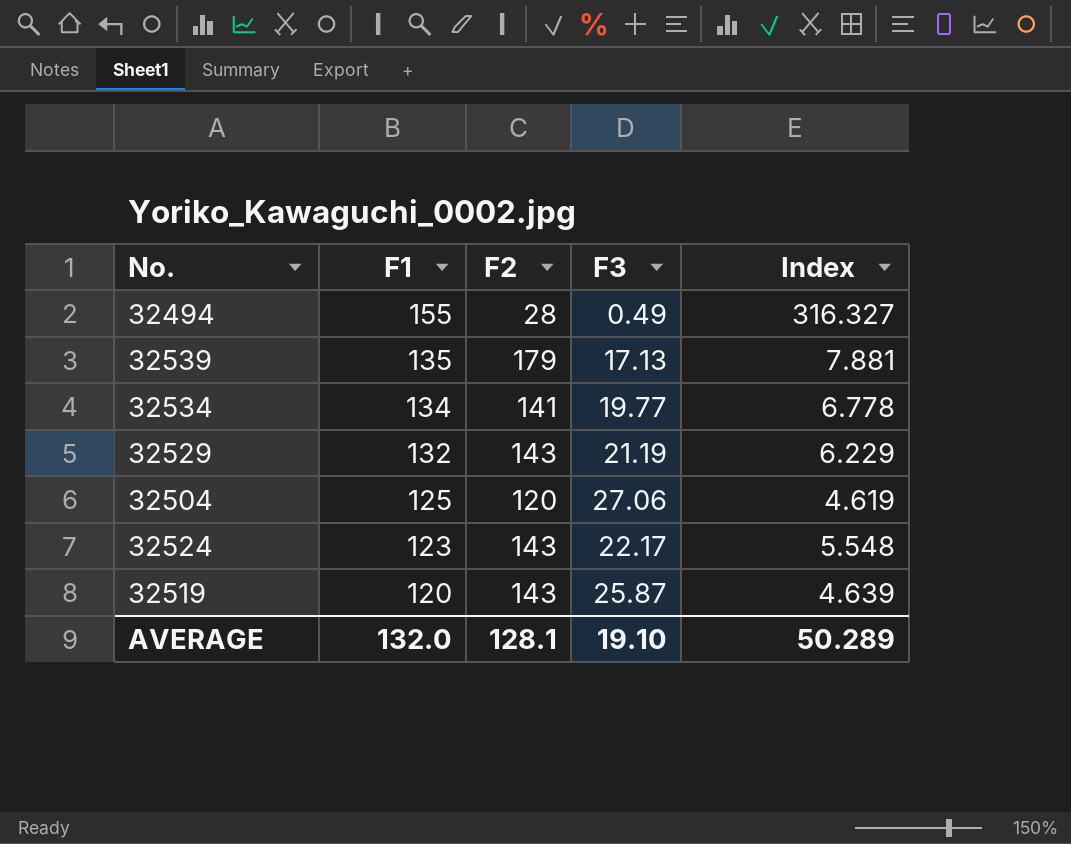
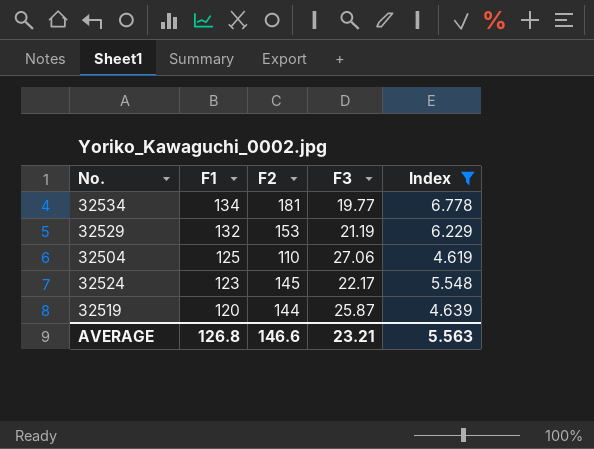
filter: none -> Index <= 6.778
32534 | F2: 141 -> 181
32529 | F2: 143 -> 153
32504 | F2: 120 -> 110
32524 | F2: 143 -> 145
32519 | F2: 143 -> 144
AVERAGE | F1: 132.0 -> 126.8
AVERAGE | F2: 128.1 -> 146.6
AVERAGE | F3: 19.10 -> 23.21
AVERAGE | Index: 50.289 -> 5.563

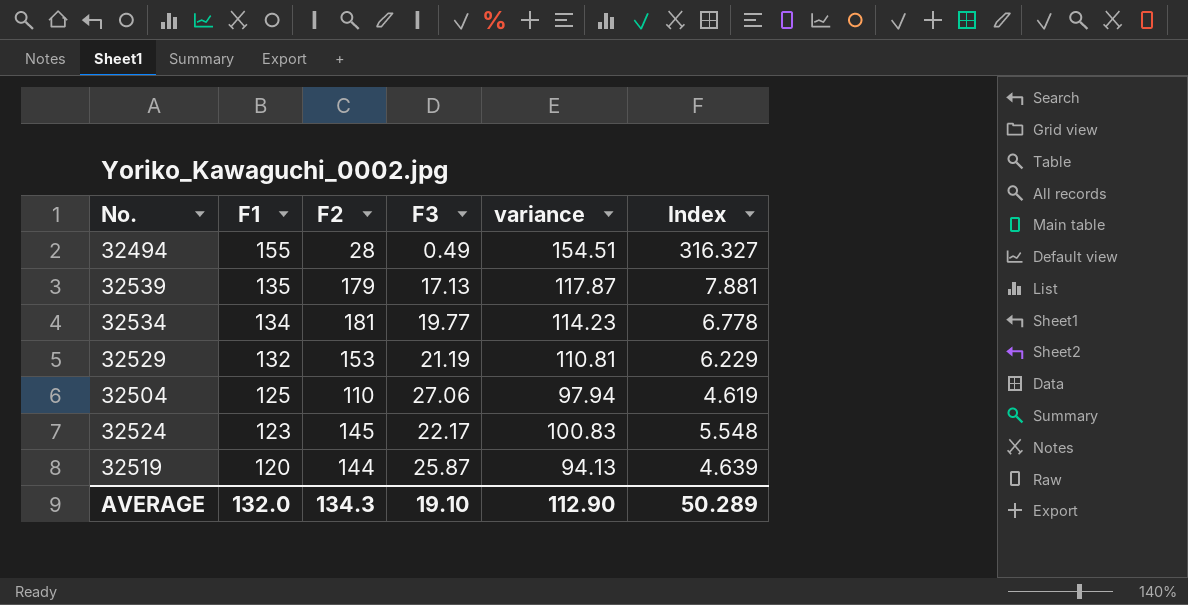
filter: Index <= 6.778 -> none
column variance | formula: none -> [F1] - [F3]
AVERAGE | F1: 126.8 -> 132.0
AVERAGE | F2: 146.6 -> 134.3
AVERAGE | F3: 23.21 -> 19.10
AVERAGE | Index: 5.563 -> 50.289

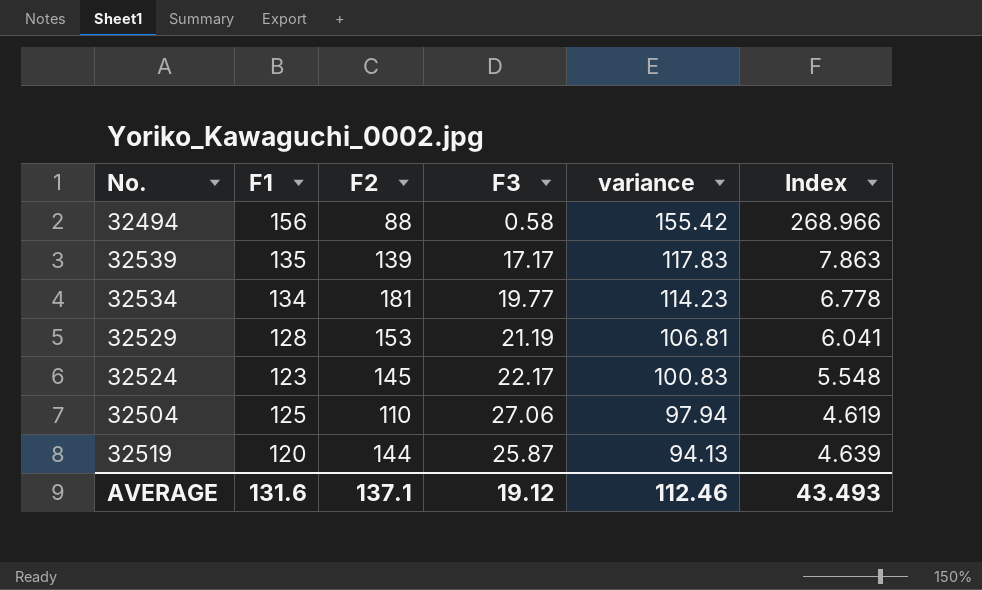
row order: F1 descending -> variance descending
32494 | F1: 155 -> 156
32494 | F2: 28 -> 88
32494 | F3: 0.49 -> 0.58
32494 | variance: 154.51 -> 155.42
32494 | Index: 316.327 -> 268.966
32539 | F2: 179 -> 139
32539 | F3: 17.13 -> 17.17
32539 | variance: 117.87 -> 117.83
32539 | Index: 7.881 -> 7.863
32529 | F1: 132 -> 128
32529 | variance: 110.81 -> 106.81
32529 | Index: 6.229 -> 6.041
AVERAGE | F1: 132.0 -> 131.6
AVERAGE | F2: 134.3 -> 137.1
AVERAGE | F3: 19.10 -> 19.12
AVERAGE | variance: 112.90 -> 112.46
AVERAGE | Index: 50.289 -> 43.493

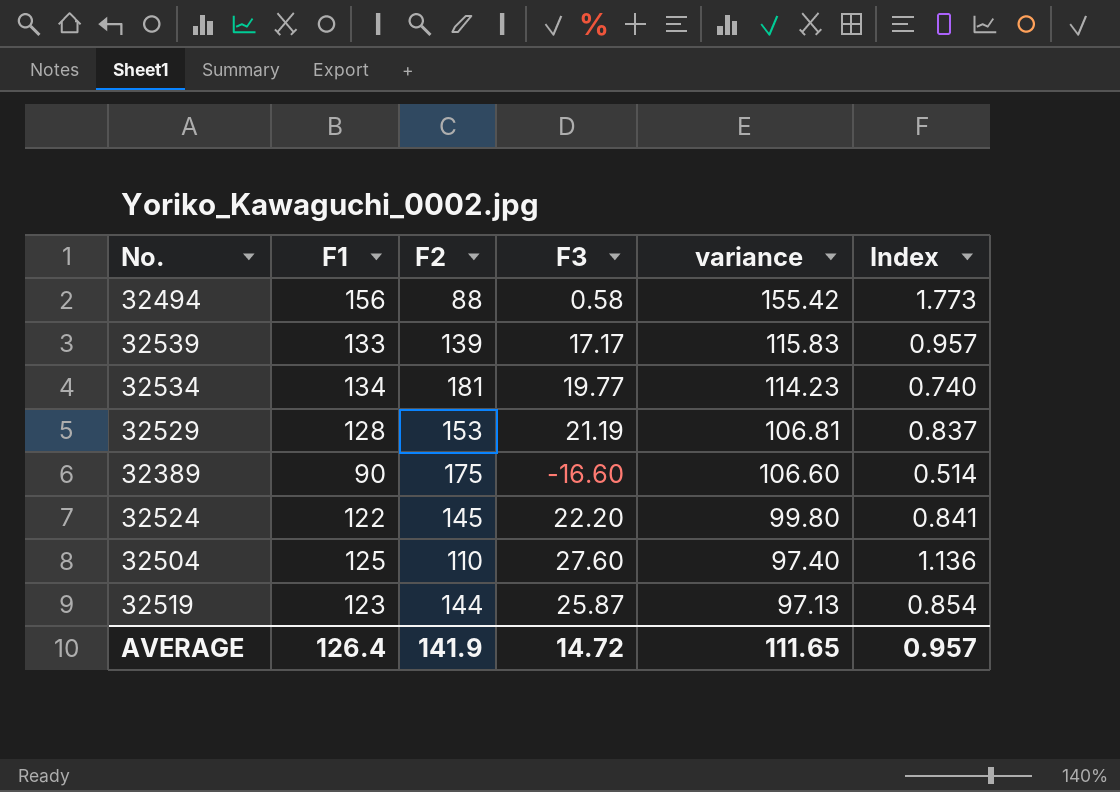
column Index | formula: [F1] / [F3] -> [F1] / [F2]
32539 | F1: 135 -> 133
32539 | variance: 117.83 -> 115.83
row 32389: none -> 90 | 175 | -16.60 | 106.60 | 0.514
32524 | F1: 123 -> 122
32524 | F3: 22.17 -> 22.20
32524 | variance: 100.83 -> 99.80
32504 | F3: 27.06 -> 27.60
32504 | variance: 97.94 -> 97.40
32519 | F1: 120 -> 123
32519 | variance: 94.13 -> 97.13
AVERAGE | F1: 131.6 -> 126.4
AVERAGE | F2: 137.1 -> 141.9
AVERAGE | F3: 19.12 -> 14.72
AVERAGE | variance: 112.46 -> 111.65
AVERAGE | Index: 43.493 -> 0.957

